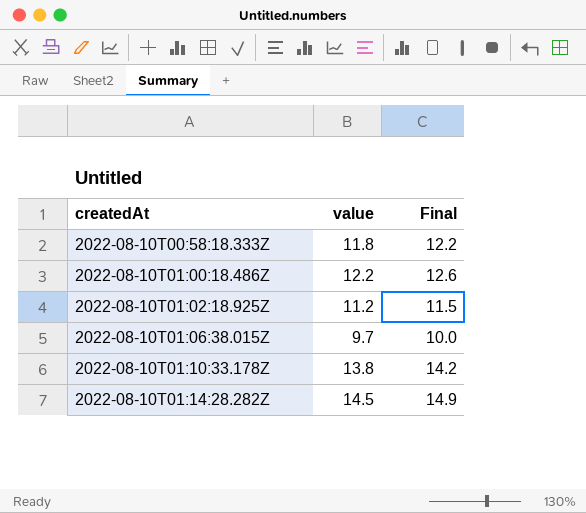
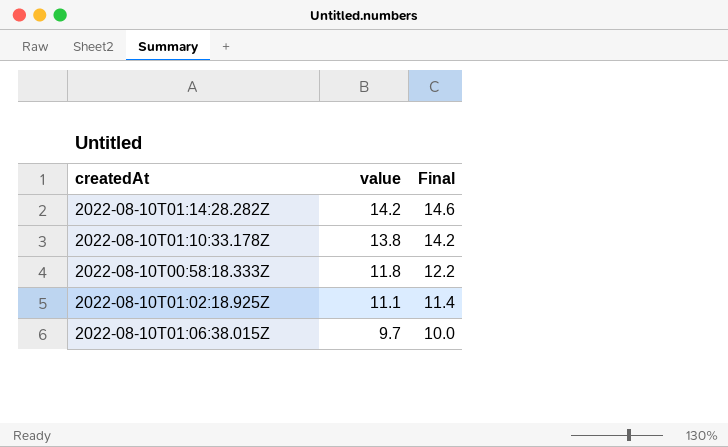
row order: createdAt ascending -> value descending
row 2022-08-10T01:00:18.486Z: 12.2 | 12.6 -> none
2022-08-10T01:14:28.282Z | value: 14.5 -> 14.2
2022-08-10T01:14:28.282Z | Final: 14.9 -> 14.6
2022-08-10T01:02:18.925Z | value: 11.2 -> 11.1
2022-08-10T01:02:18.925Z | Final: 11.5 -> 11.4

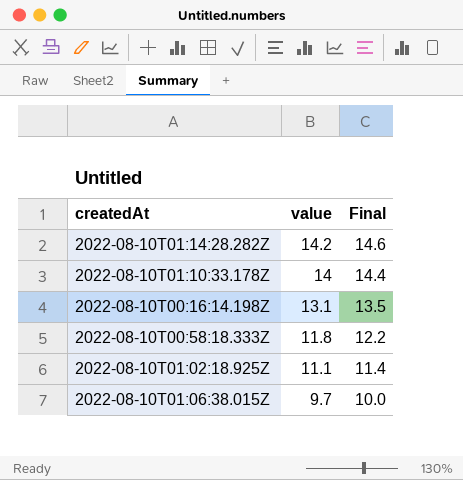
2022-08-10T01:10:33.178Z | value: 13.8 -> 14
2022-08-10T01:10:33.178Z | Final: 14.2 -> 14.4
row 2022-08-10T00:16:14.198Z: none -> 13.1 | 13.5

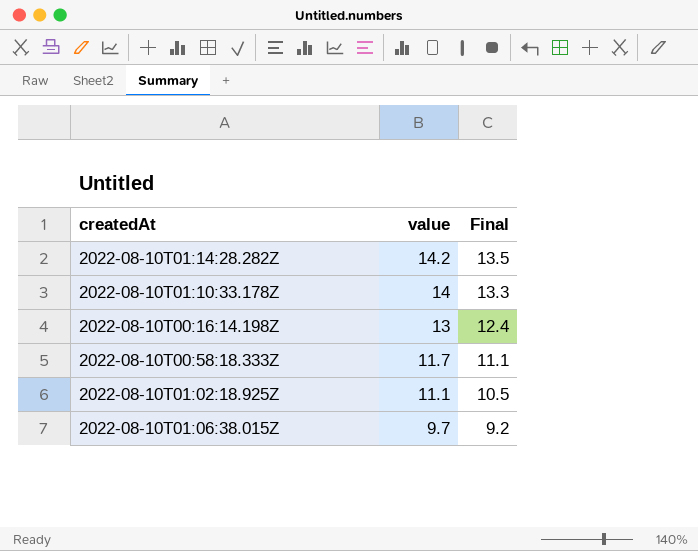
column Final | formula: [value] * 1.03 -> [value] * 0.95
2022-08-10T00:16:14.198Z | value: 13.1 -> 13
2022-08-10T00:58:18.333Z | value: 11.8 -> 11.7

